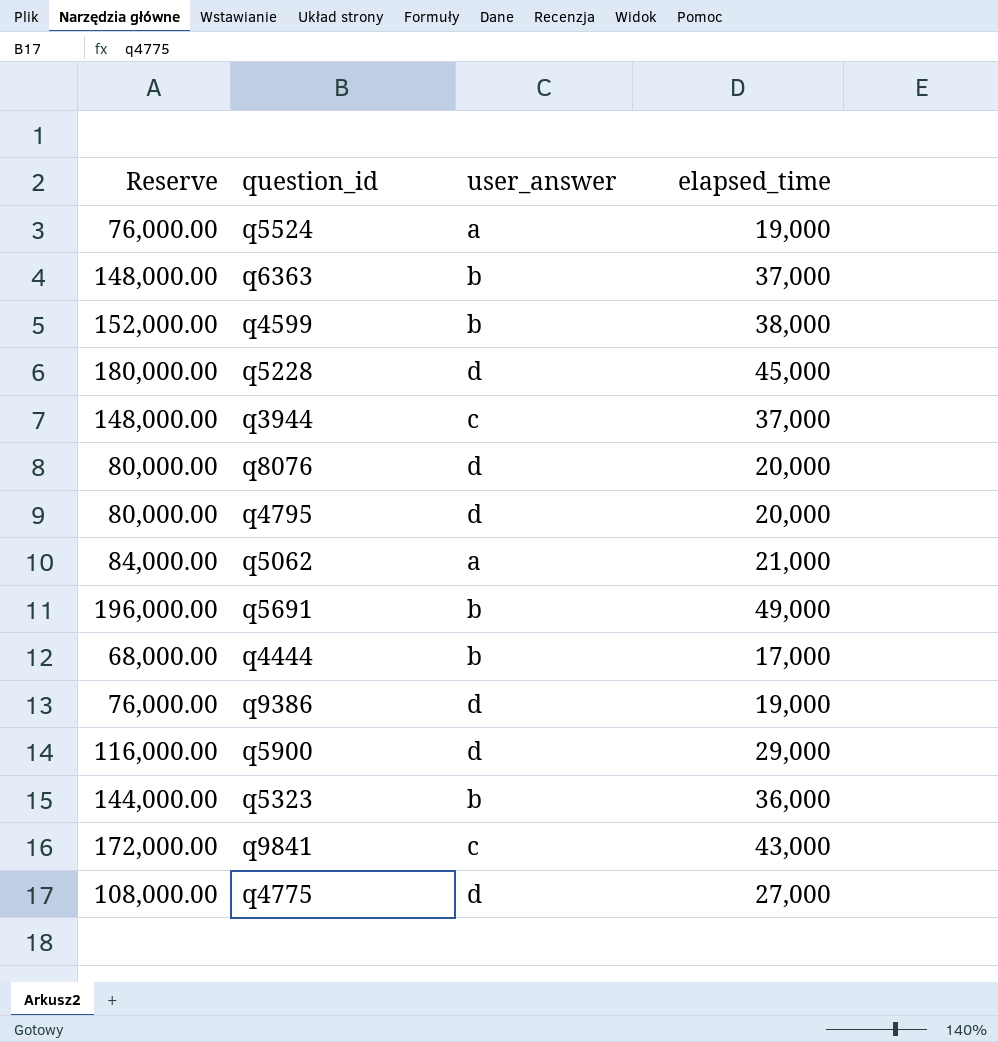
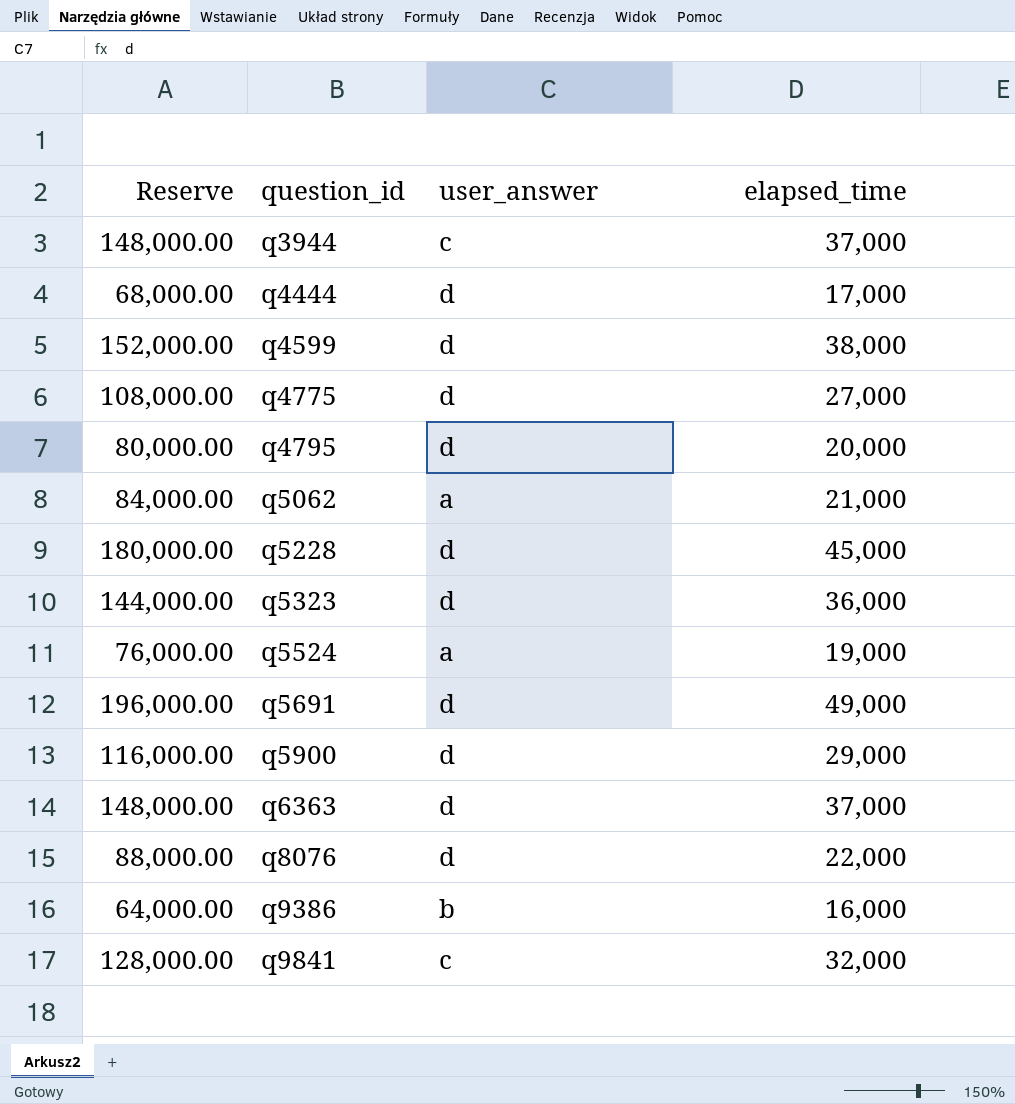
row order: none -> question_id ascending
q4444 | user_answer: b -> d
q4599 | user_answer: b -> d
q5323 | user_answer: b -> d
q5691 | user_answer: b -> d
q6363 | user_answer: b -> d
q8076 | Reserve: 80,000.00 -> 88,000.00
q8076 | elapsed_time: 20,000 -> 22,000
q9386 | Reserve: 76,000.00 -> 64,000.00
q9386 | user_answer: d -> b
q9386 | elapsed_time: 19,000 -> 16,000
q9841 | Reserve: 172,000.00 -> 128,000.00
q9841 | elapsed_time: 43,000 -> 32,000

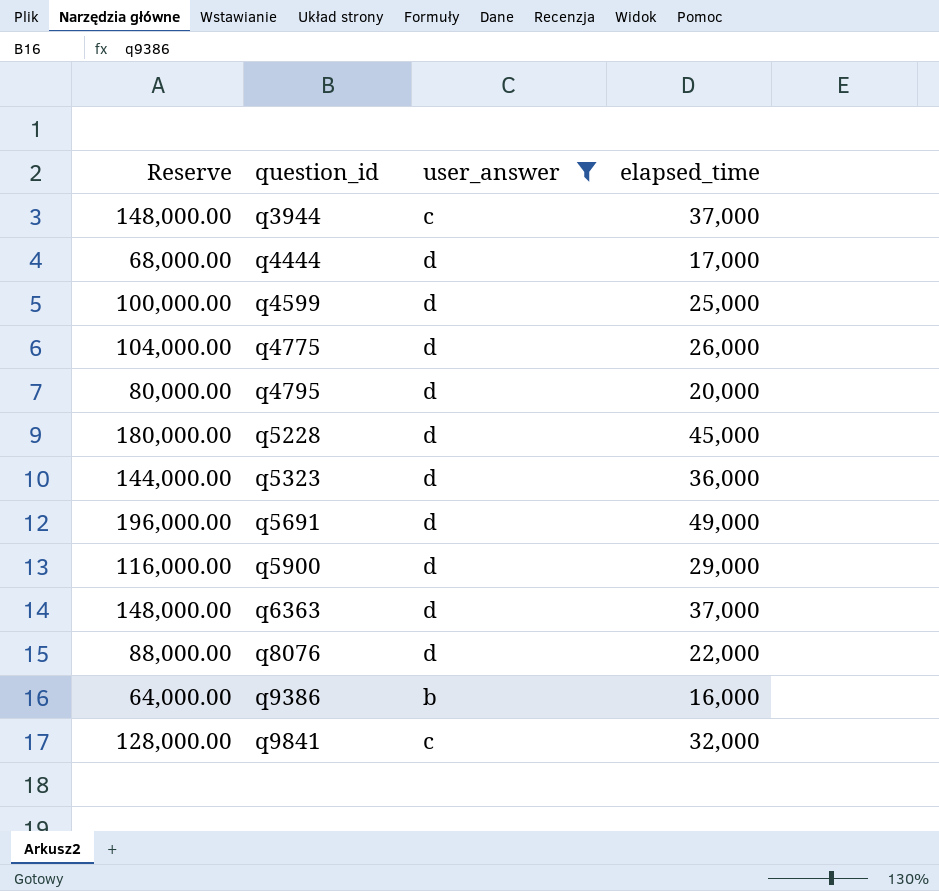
filter: none -> user_answer != a
q4599 | Reserve: 152,000.00 -> 100,000.00
q4599 | elapsed_time: 38,000 -> 25,000
q4775 | Reserve: 108,000.00 -> 104,000.00
q4775 | elapsed_time: 27,000 -> 26,000

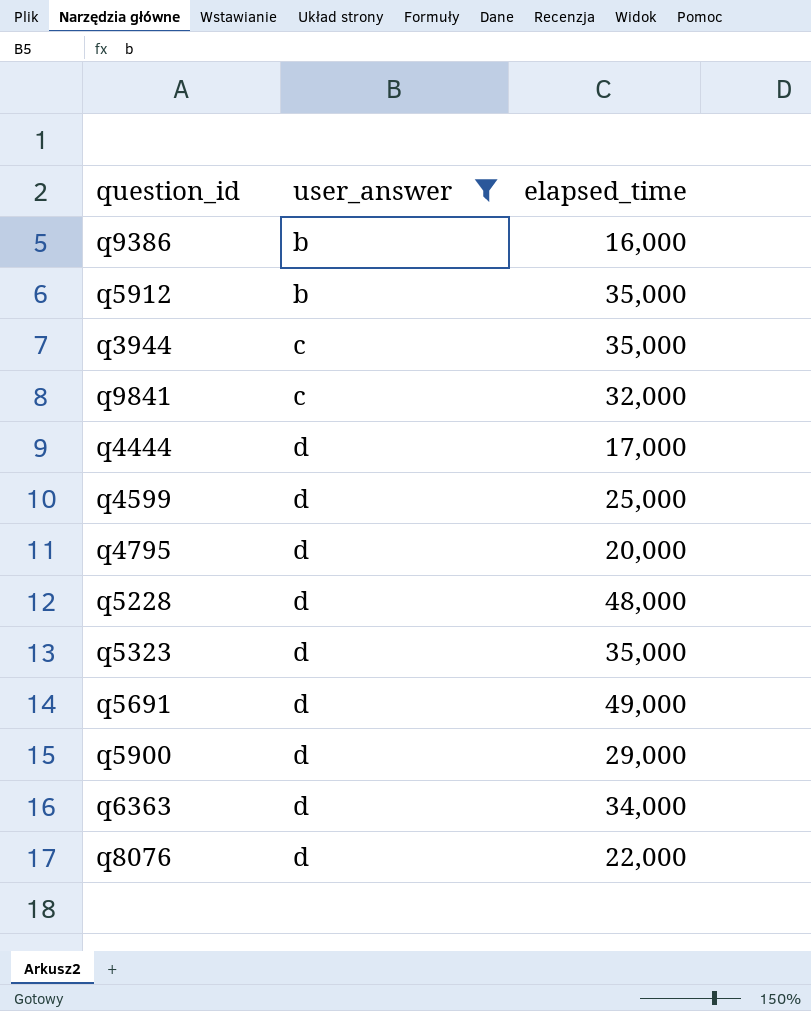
row order: question_id ascending -> user_answer ascending
column Reserve | formula: [elapsed_time] * 4 -> none
row q4775: 104,000.00 | d | 26,000 -> none
row q5912: none -> b | 35,000
q3944 | elapsed_time: 37,000 -> 35,000
q5228 | elapsed_time: 45,000 -> 48,000
q5323 | elapsed_time: 36,000 -> 35,000
q6363 | elapsed_time: 37,000 -> 34,000

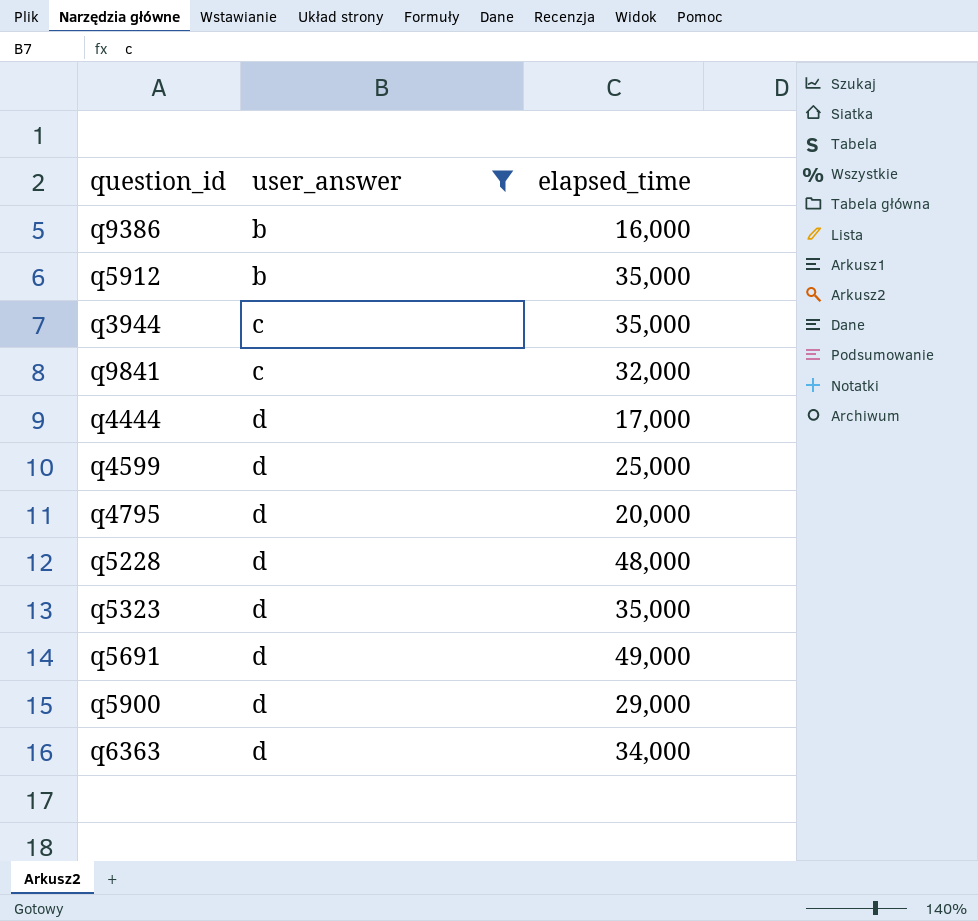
row q8076: d | 22,000 -> none

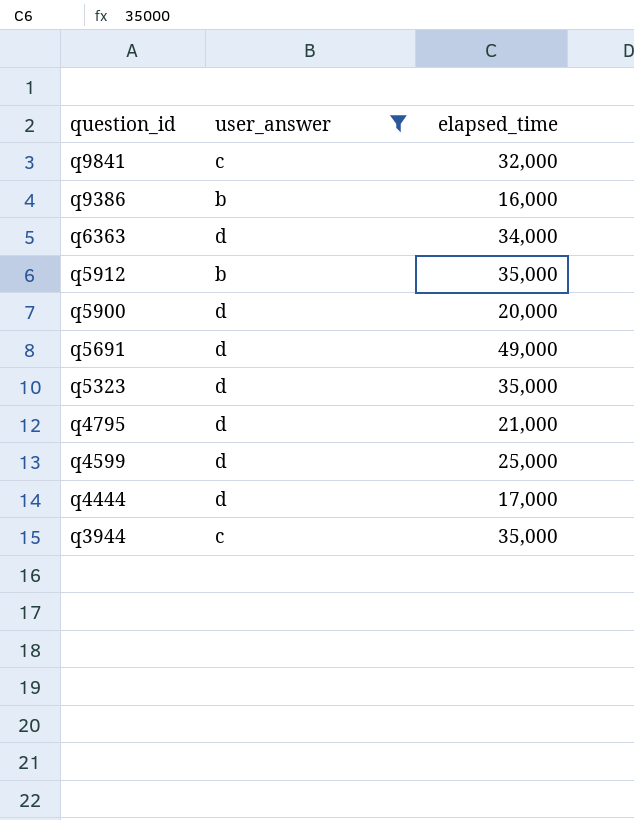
row order: user_answer ascending -> question_id descending
row q5228: d | 48,000 -> none
q5900 | elapsed_time: 29,000 -> 20,000
q4795 | elapsed_time: 20,000 -> 21,000

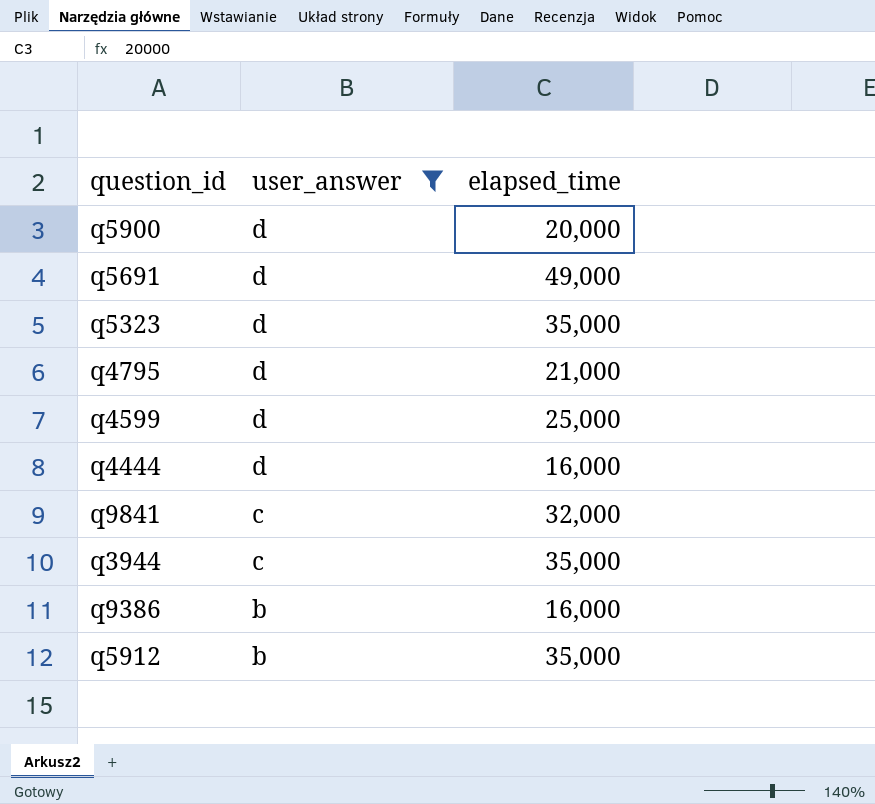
row order: question_id descending -> user_answer descending
row q6363: d | 34,000 -> none
q4444 | elapsed_time: 17,000 -> 16,000

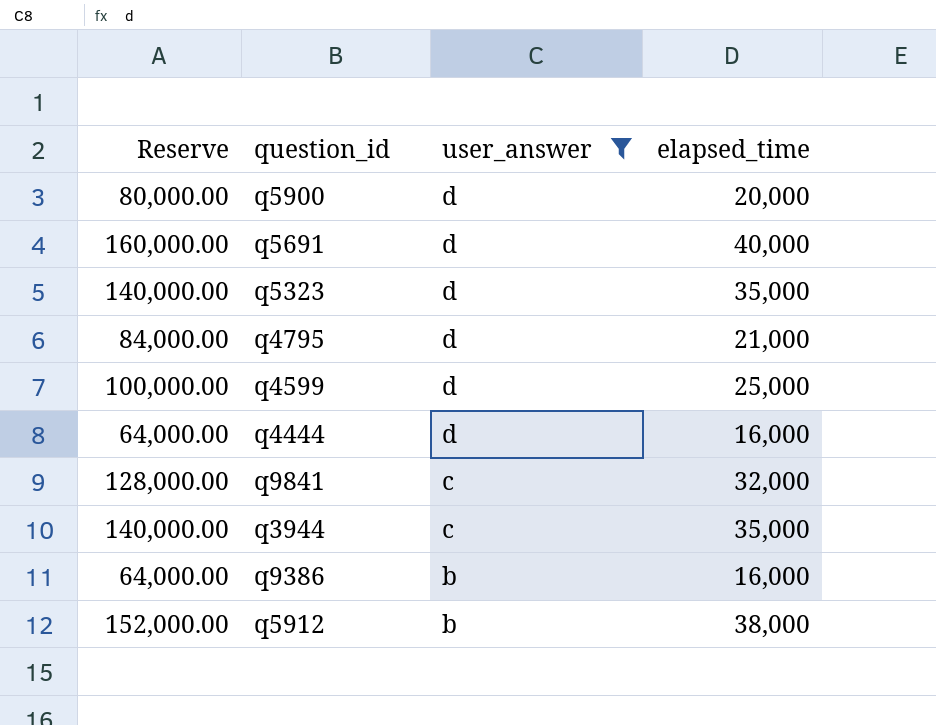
column Reserve | formula: none -> [elapsed_time] * 4
q5691 | elapsed_time: 49,000 -> 40,000
q5912 | elapsed_time: 35,000 -> 38,000

